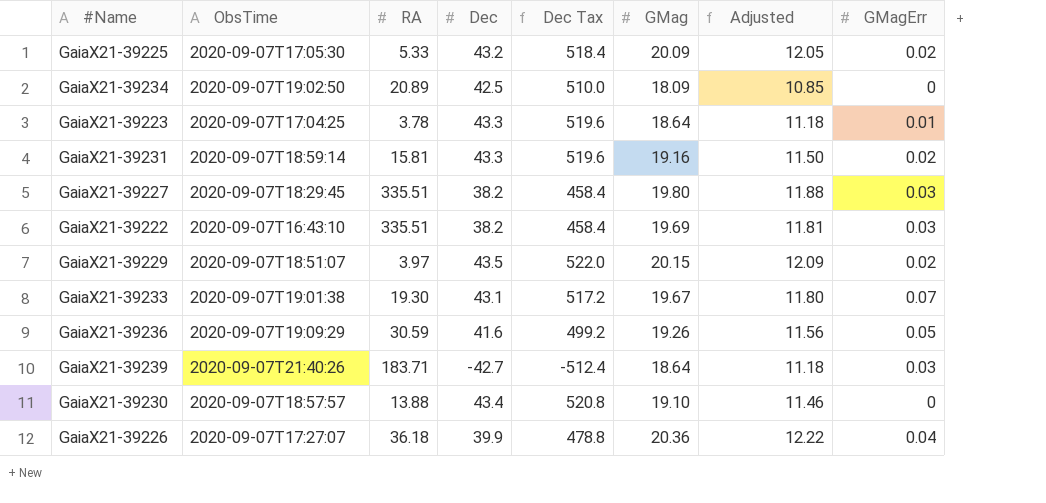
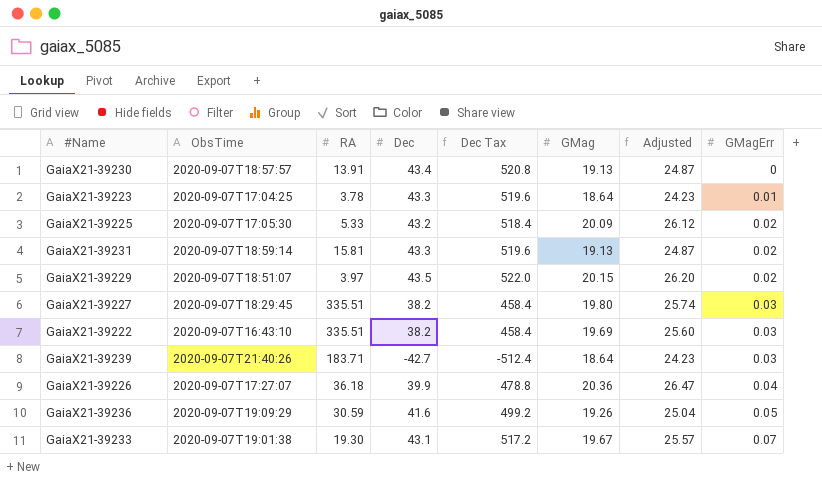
row order: none -> GMagErr ascending
column Adjusted | formula: [GMag] * 0.6 -> [GMag] * 1.3
row GaiaX21-39234: 2020-09-07T19:02:50 | 20.89 | 42.5 | 510.0 | 18.09 | 10.85 | 0 -> none
GaiaX21-39230 | RA: 13.88 -> 13.91
GaiaX21-39230 | GMag: 19.10 -> 19.13
GaiaX21-39231 | GMag: 19.16 -> 19.13

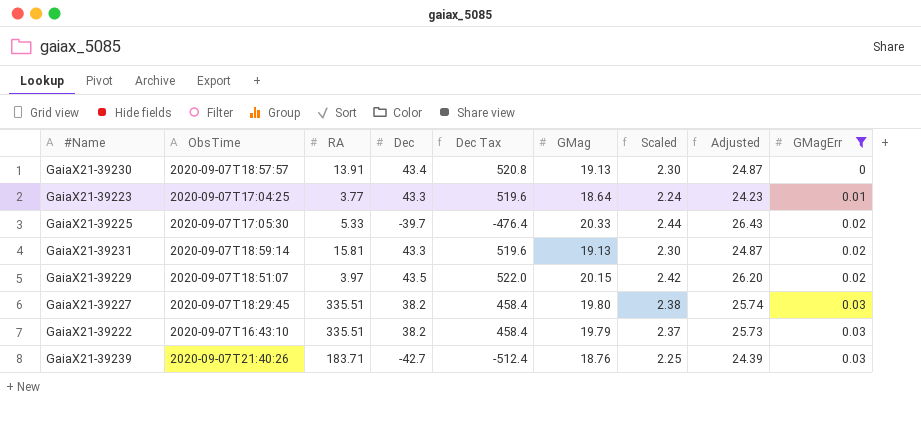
filter: none -> GMagErr <= 0.03
column Scaled | formula: none -> [GMag] * 0.12
GaiaX21-39223 | RA: 3.78 -> 3.77
GaiaX21-39225 | Dec: 43.2 -> -39.7
GaiaX21-39225 | Dec Tax: 518.4 -> -476.4
GaiaX21-39225 | GMag: 20.09 -> 20.33
GaiaX21-39225 | Adjusted: 26.12 -> 26.43
GaiaX21-39222 | GMag: 19.69 -> 19.79
GaiaX21-39222 | Adjusted: 25.60 -> 25.73
GaiaX21-39239 | GMag: 18.64 -> 18.76
GaiaX21-39239 | Adjusted: 24.23 -> 24.39

